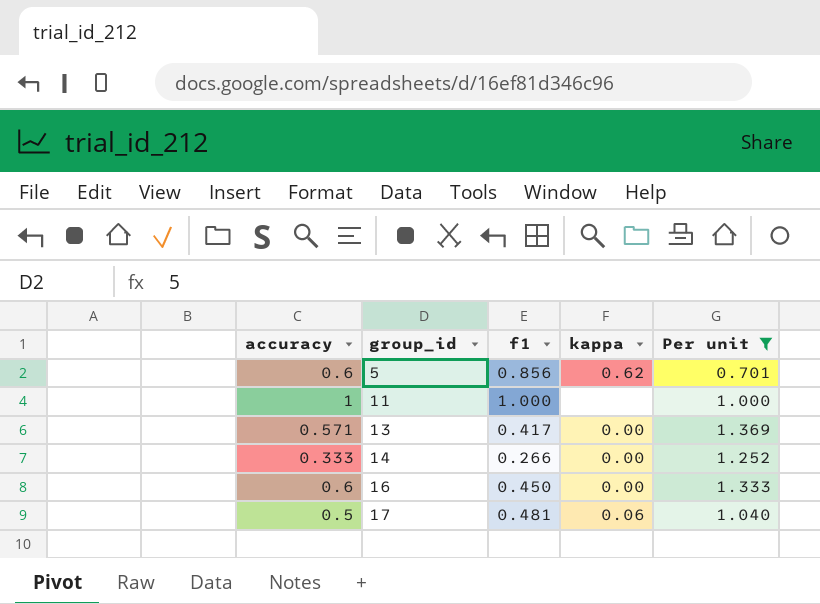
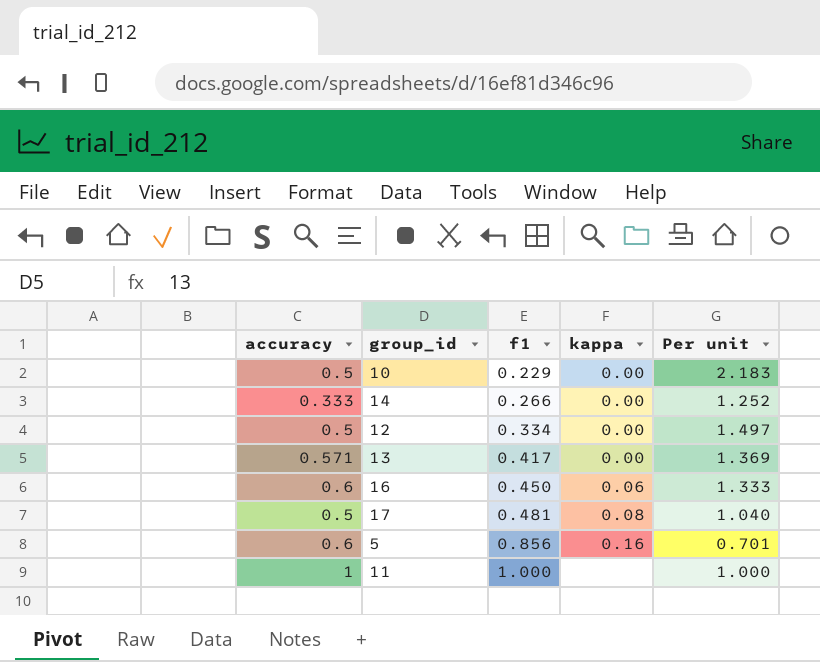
filter: Per unit <= 1.369 -> none
row order: group_id ascending -> f1 ascending
16 | kappa: 0.00 -> 0.06
17 | kappa: 0.06 -> 0.08
5 | kappa: 0.62 -> 0.16

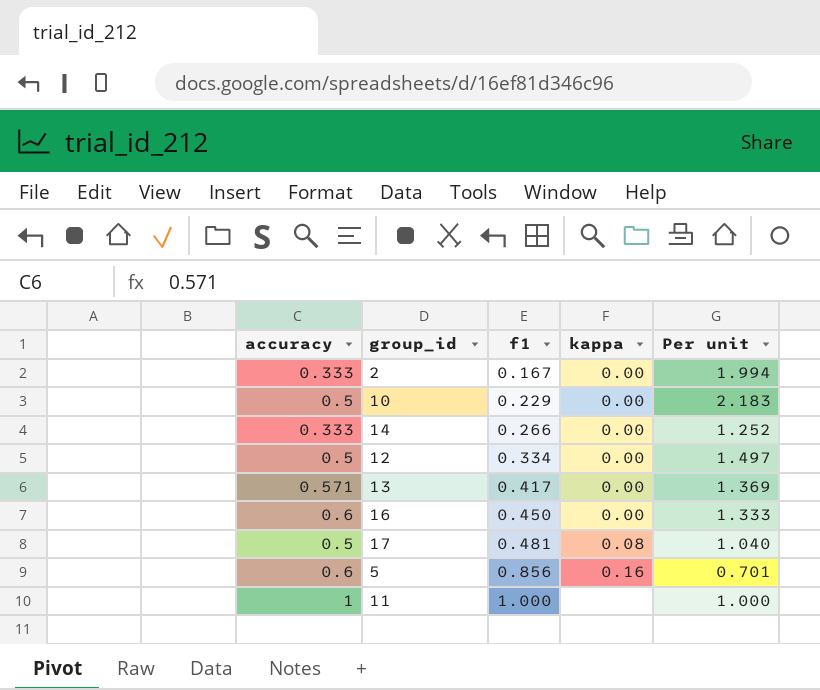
row 2: none -> 0.333 | 0.167 | 0.00 | 1.994
16 | kappa: 0.06 -> 0.00

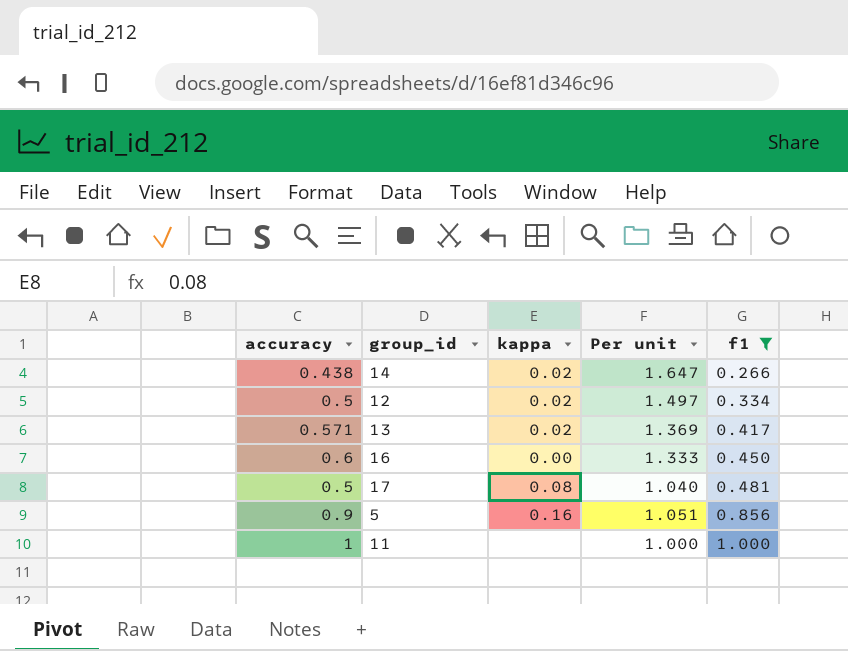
filter: none -> f1 >= 0.266
column f1 | position: 3 -> 5
14 | accuracy: 0.333 -> 0.438
14 | kappa: 0.00 -> 0.02
14 | Per unit: 1.252 -> 1.647
12 | kappa: 0.00 -> 0.02
13 | kappa: 0.00 -> 0.02
5 | accuracy: 0.6 -> 0.9
5 | Per unit: 0.701 -> 1.051

